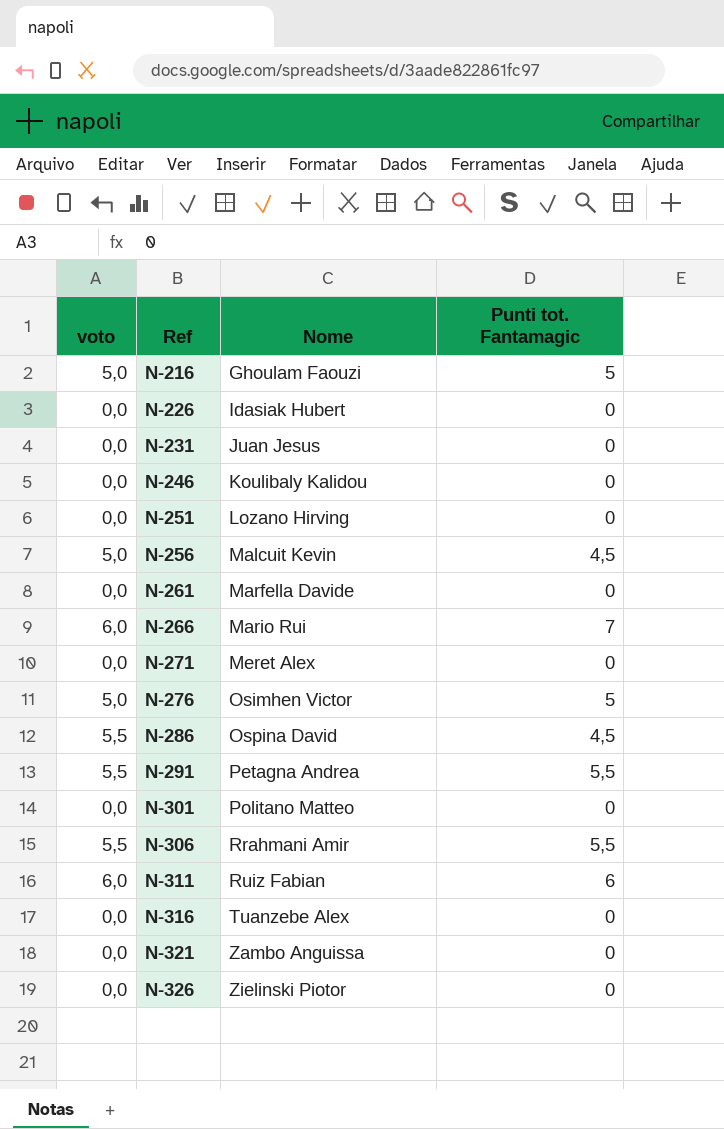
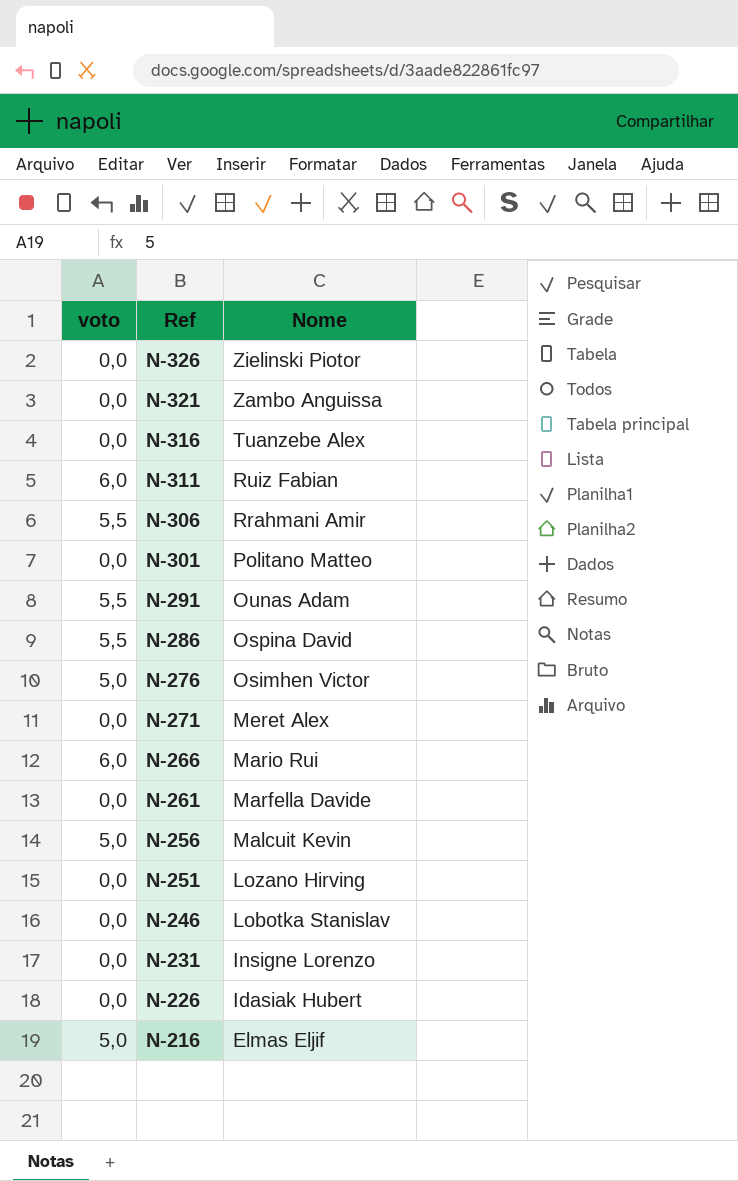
row order: Ref ascending -> Ref descending
column Punti tot. Fantamagic | position: 4 -> none
N-291 | Nome: Petagna Andrea -> Ounas Adam
N-246 | Nome: Koulibaly Kalidou -> Lobotka Stanislav
N-231 | Nome: Juan Jesus -> Insigne Lorenzo
N-216 | Nome: Ghoulam Faouzi -> Elmas Eljif

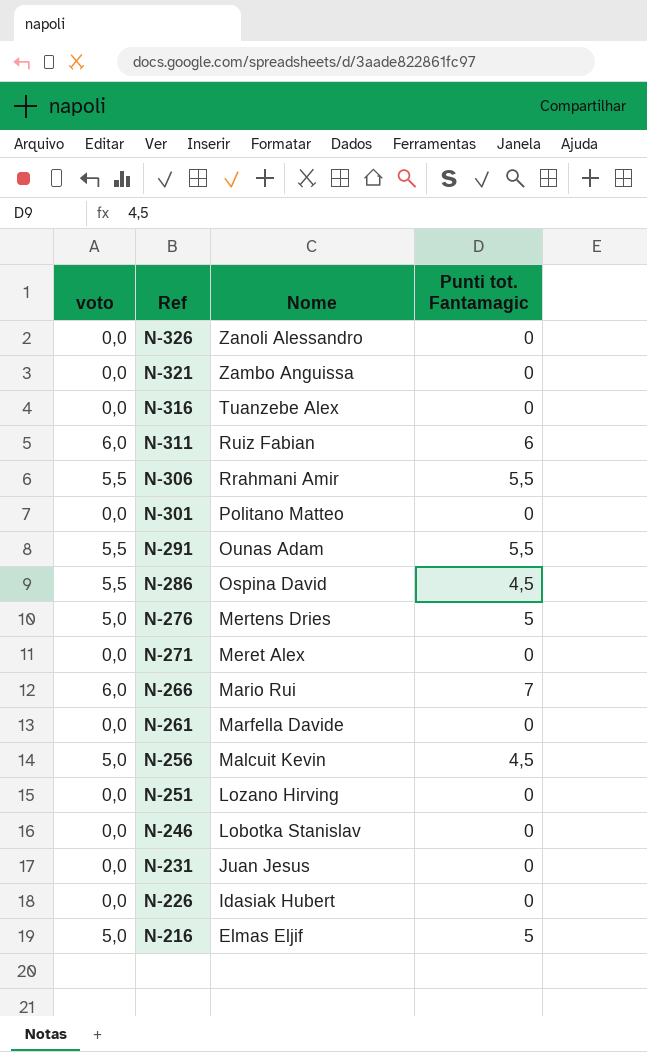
column Punti tot. Fantamagic | position: none -> 4
N-326 | Nome: Zielinski Piotor -> Zanoli Alessandro
N-276 | Nome: Osimhen Victor -> Mertens Dries
N-231 | Nome: Insigne Lorenzo -> Juan Jesus

